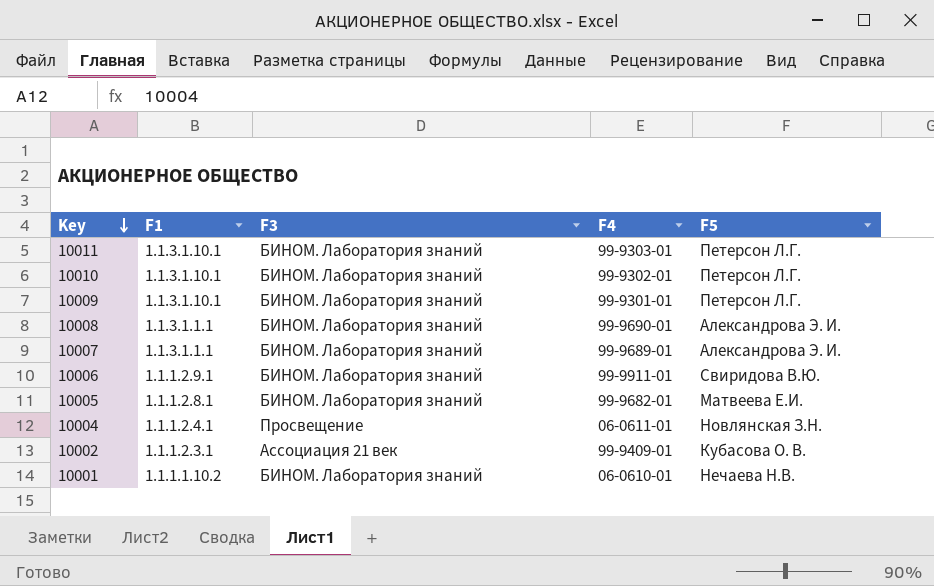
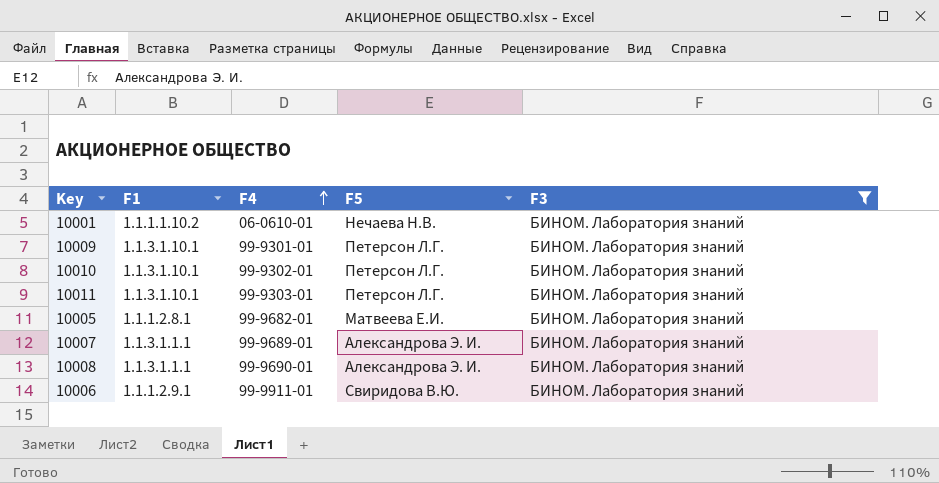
filter: none -> F3 = БИНОМ. Лаборатория знаний
row order: Key descending -> F4 ascending
column F3 | position: 3 -> 5

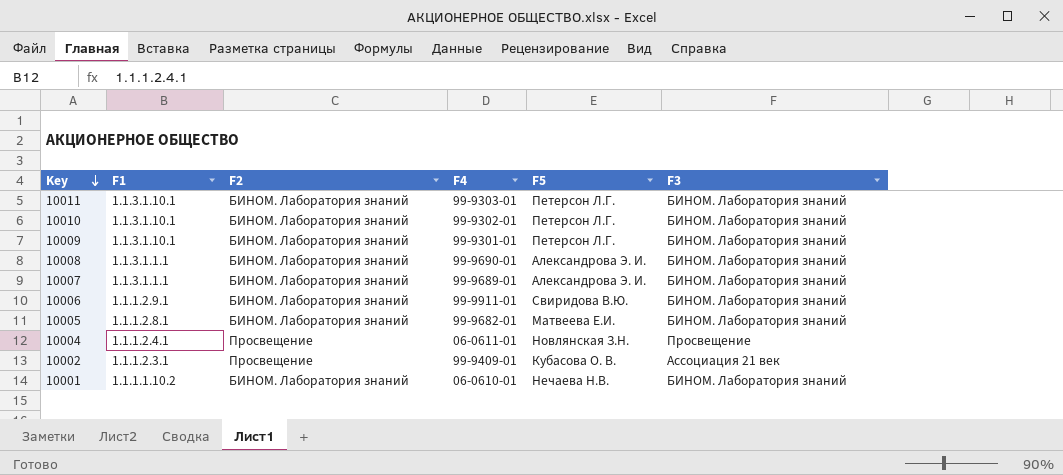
filter: F3 = БИНОМ. Лаборатория знаний -> none
row order: F4 ascending -> Key descending
column F2 | position: none -> 3

